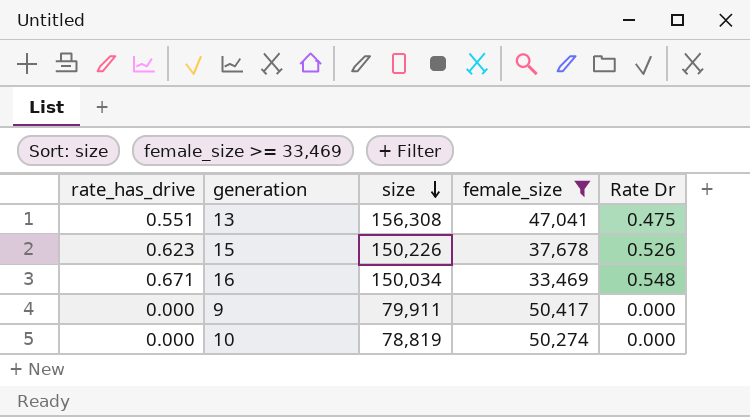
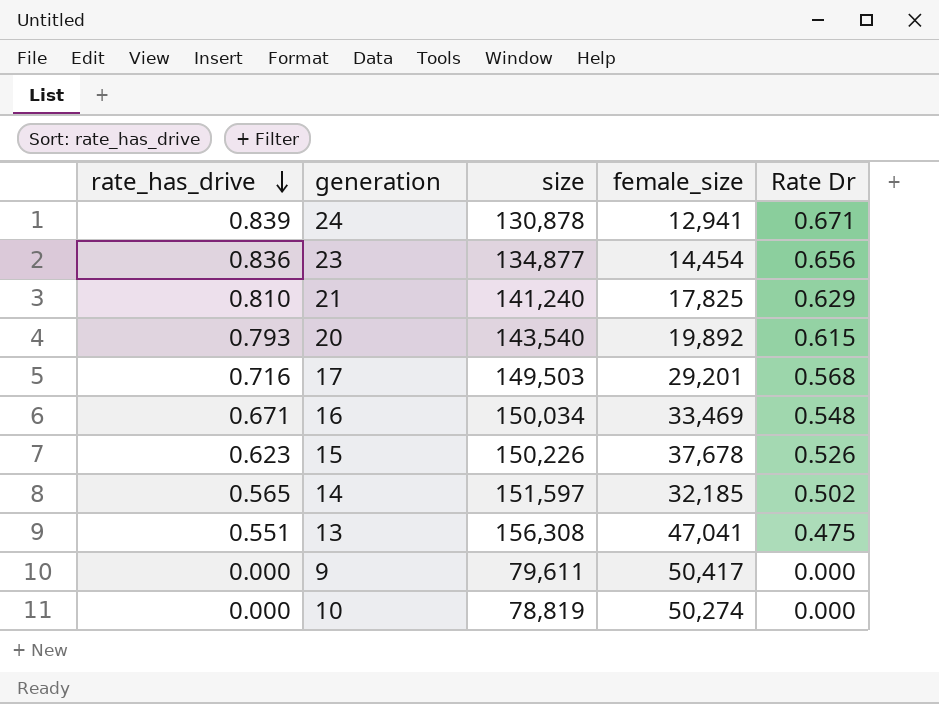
filter: female_size >= 33,469 -> none
row order: size descending -> rate_has_drive descending
9 | size: 79,911 -> 79,611

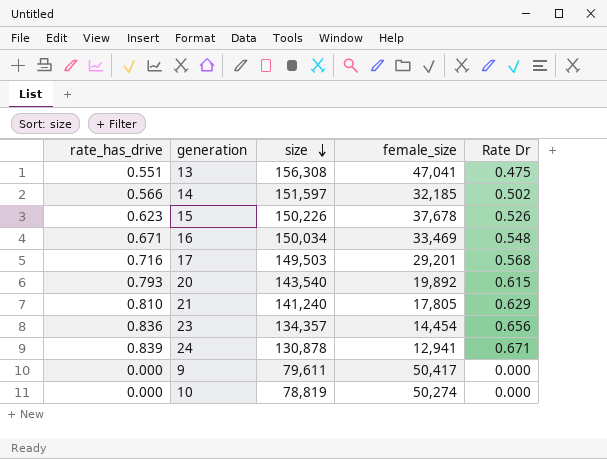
row order: rate_has_drive descending -> size descending
14 | rate_has_drive: 0.565 -> 0.566
21 | female_size: 17,825 -> 17,805
23 | size: 134,877 -> 134,357

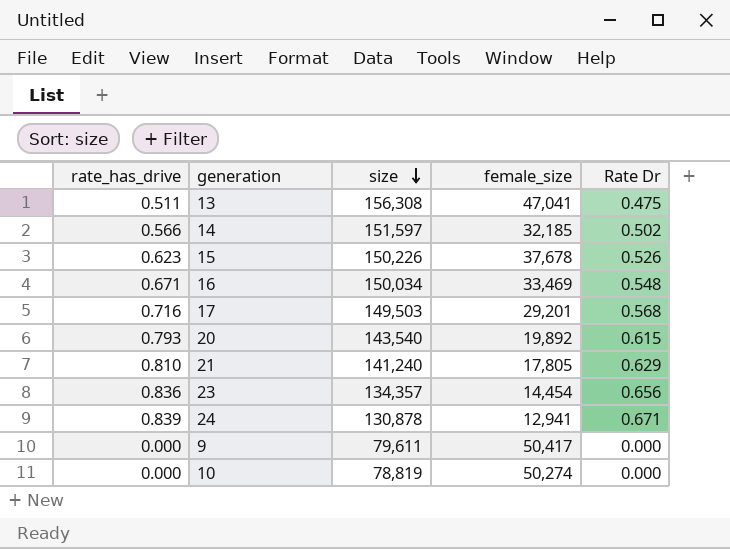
13 | rate_has_drive: 0.551 -> 0.511

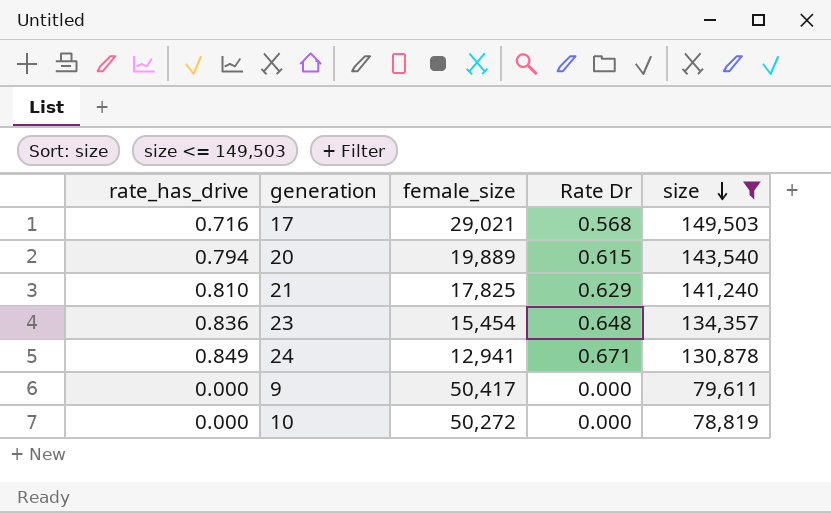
filter: none -> size <= 149,503
column size | position: 3 -> 5
17 | female_size: 29,201 -> 29,021
20 | rate_has_drive: 0.793 -> 0.794
20 | female_size: 19,892 -> 19,889
21 | female_size: 17,805 -> 17,825
23 | female_size: 14,454 -> 15,454
23 | Rate Dr: 0.656 -> 0.648
24 | rate_has_drive: 0.839 -> 0.849
10 | female_size: 50,274 -> 50,272

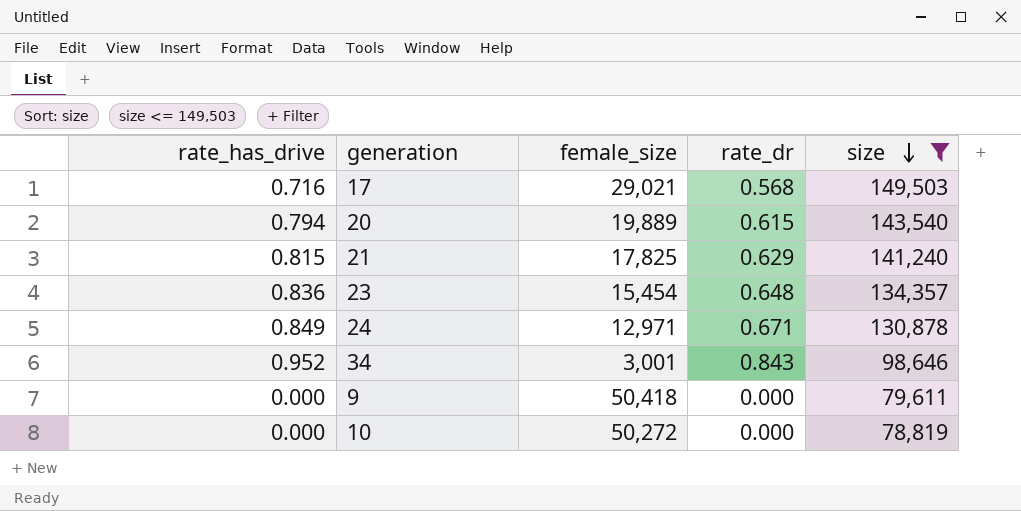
column name: Rate Dr -> rate_dr
21 | rate_has_drive: 0.810 -> 0.815
24 | female_size: 12,941 -> 12,971
row 34: none -> 0.952 | 3,001 | 0.843 | 98,646
9 | female_size: 50,417 -> 50,418

